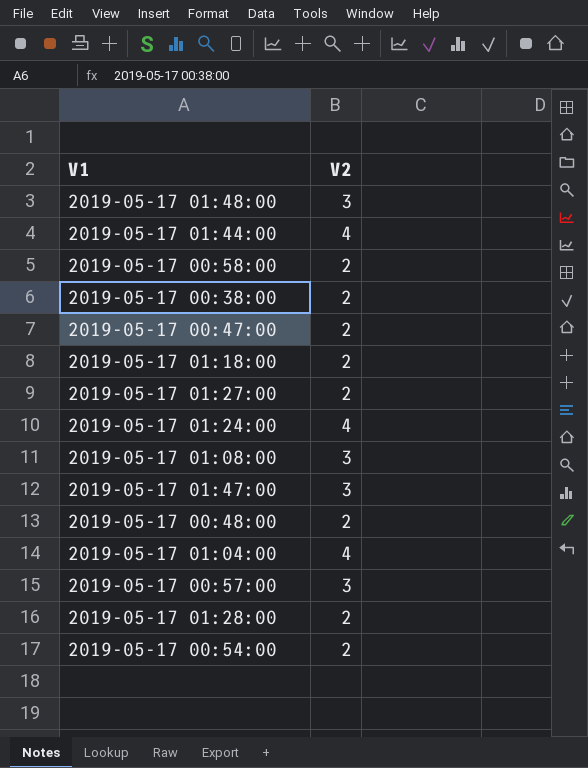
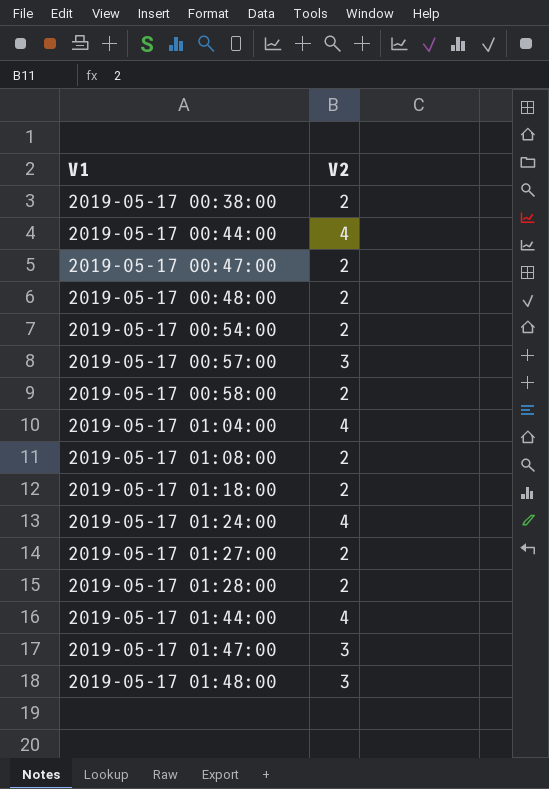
row order: none -> V1 ascending
row 2019-05-17 00:44:00: none -> 4
2019-05-17 01:08:00 | V2: 3 -> 2

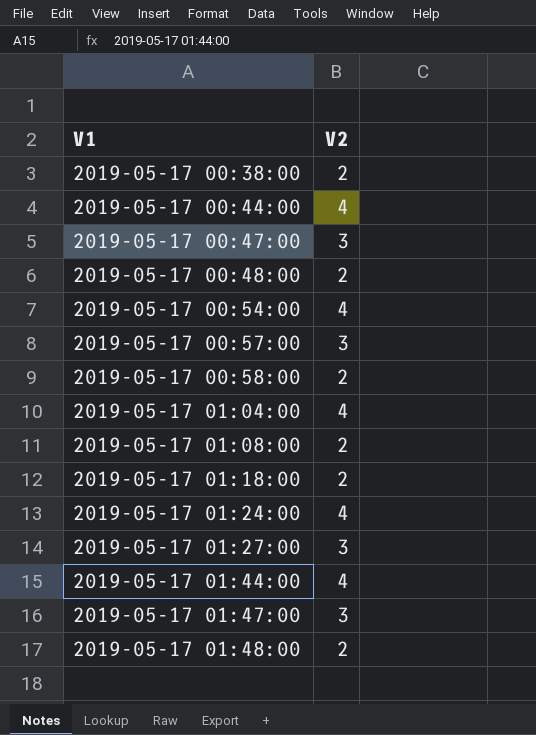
row 2019-05-17 01:28:00: 2 -> none
2019-05-17 00:47:00 | V2: 2 -> 3
2019-05-17 00:54:00 | V2: 2 -> 4
2019-05-17 01:27:00 | V2: 2 -> 3
2019-05-17 01:48:00 | V2: 3 -> 2

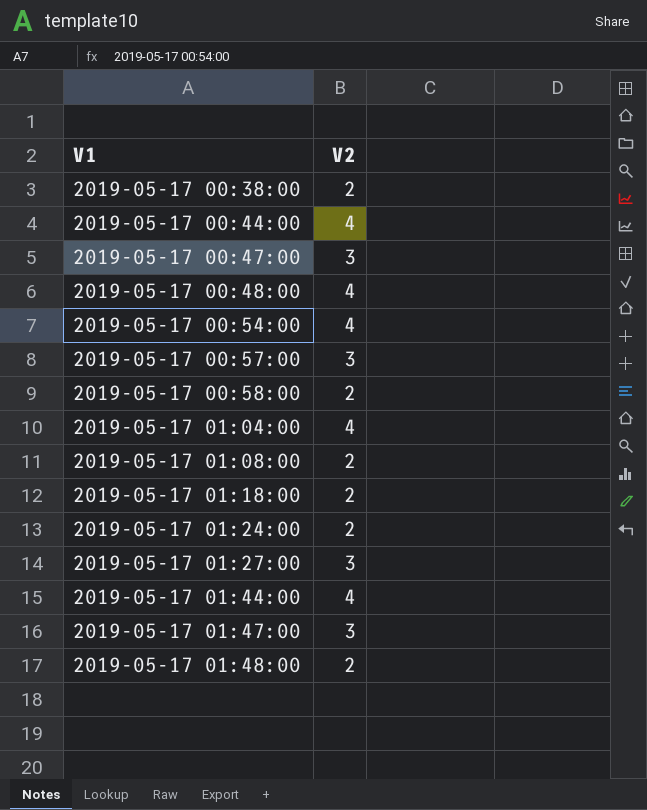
2019-05-17 00:48:00 | V2: 2 -> 4
2019-05-17 01:24:00 | V2: 4 -> 2

